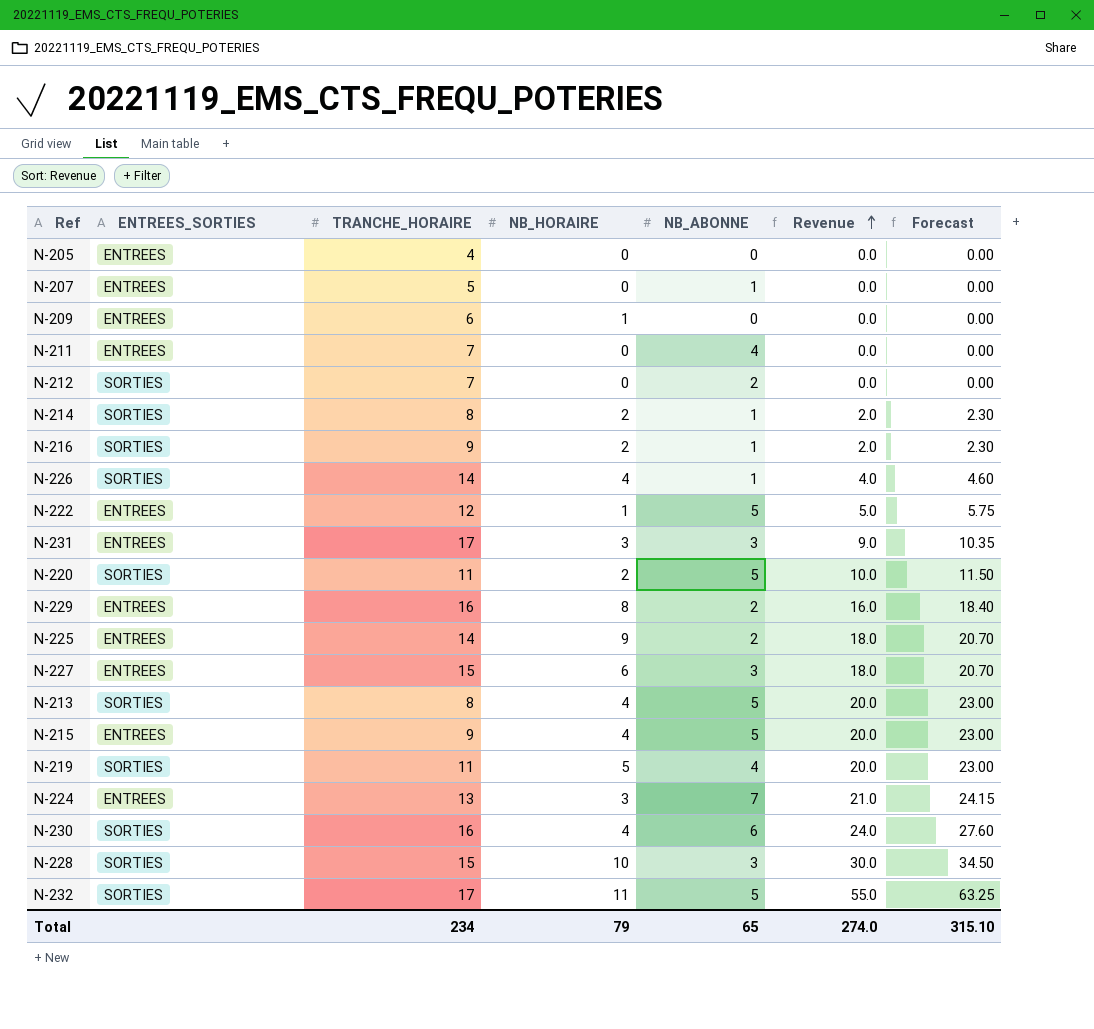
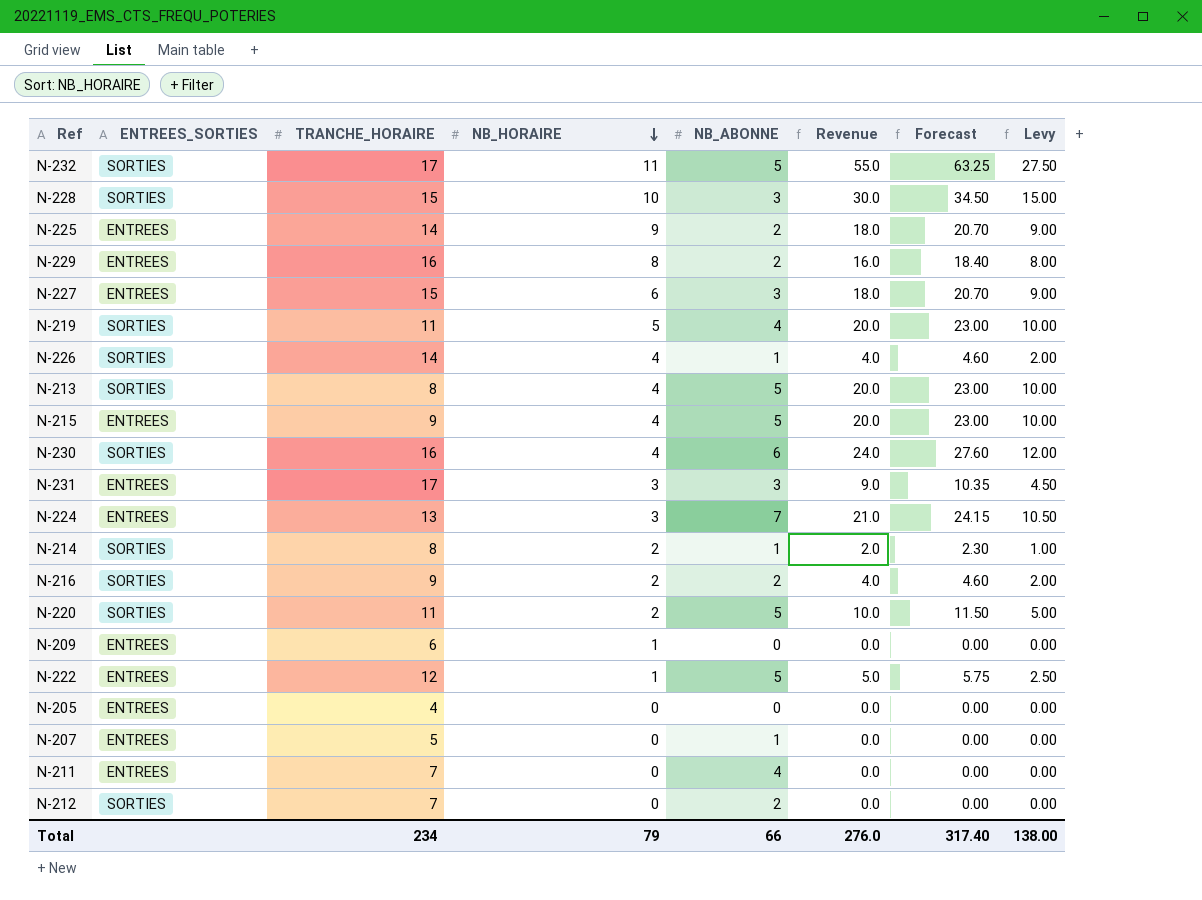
row order: Revenue ascending -> NB_HORAIRE descending
column Levy | formula: none -> [Revenue] * 0.5
N-216 | NB_ABONNE: 1 -> 2
N-216 | Revenue: 2.0 -> 4.0
N-216 | Forecast: 2.30 -> 4.60
Total | NB_ABONNE: 65 -> 66
Total | Revenue: 274.0 -> 276.0
Total | Forecast: 315.10 -> 317.40

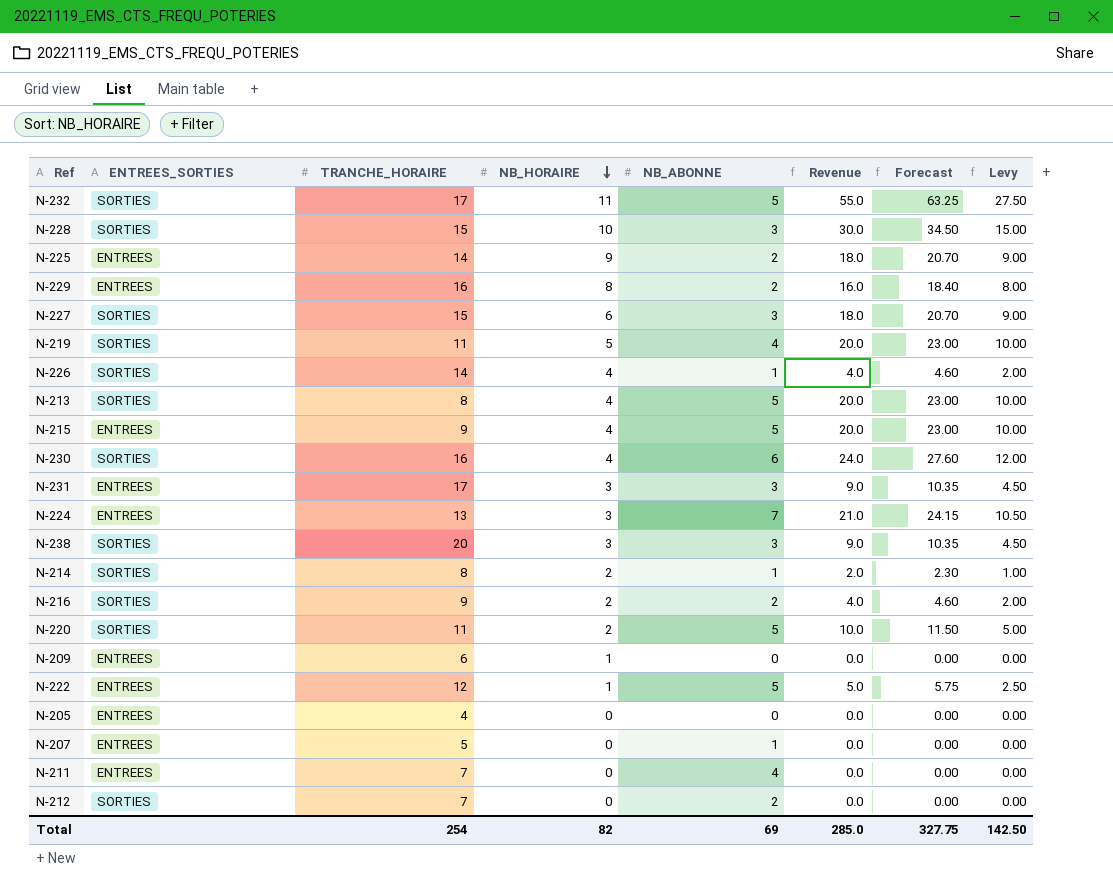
N-227 | ENTREES_SORTIES: ENTREES -> SORTIES
row N-238: none -> SORTIES | 20 | 3 | 3 | 9.0 | 10.35 | 4.50
Total | TRANCHE_HORAIRE: 234 -> 254
Total | NB_HORAIRE: 79 -> 82
Total | NB_ABONNE: 66 -> 69
Total | Revenue: 276.0 -> 285.0
Total | Forecast: 317.40 -> 327.75
Total | Levy: 138.00 -> 142.50

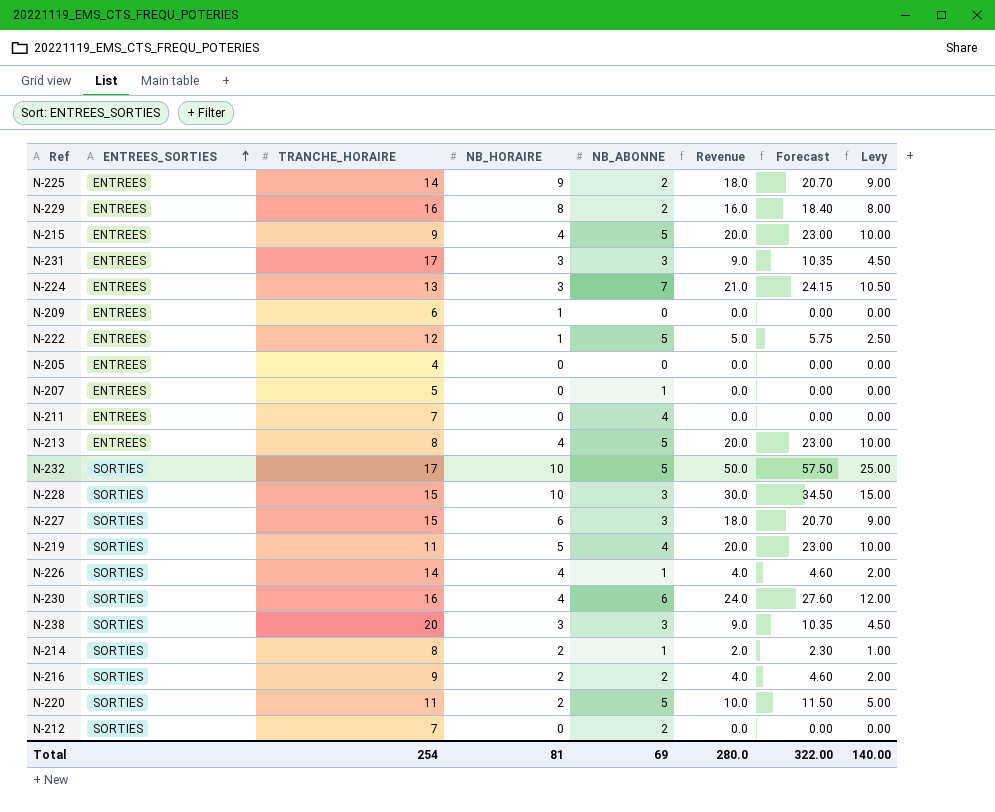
row order: NB_HORAIRE descending -> ENTREES_SORTIES ascending
N-213 | ENTREES_SORTIES: SORTIES -> ENTREES
N-232 | NB_HORAIRE: 11 -> 10
N-232 | Revenue: 55.0 -> 50.0
N-232 | Forecast: 63.25 -> 57.50
N-232 | Levy: 27.50 -> 25.00
Total | NB_HORAIRE: 82 -> 81
Total | Revenue: 285.0 -> 280.0
Total | Forecast: 327.75 -> 322.00
Total | Levy: 142.50 -> 140.00

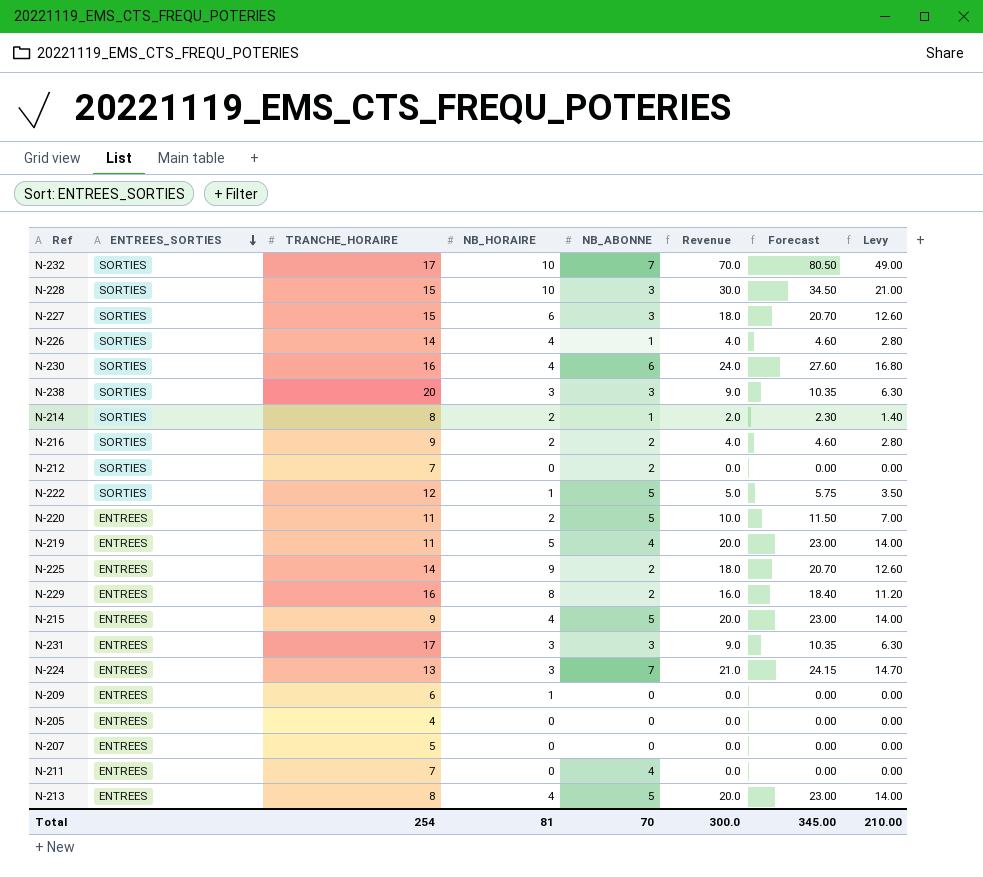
row order: ENTREES_SORTIES ascending -> ENTREES_SORTIES descending
column Levy | formula: [Revenue] * 0.5 -> [Revenue] * 0.7
N-232 | NB_ABONNE: 5 -> 7
N-232 | Revenue: 50.0 -> 70.0
N-232 | Forecast: 57.50 -> 80.50
N-222 | ENTREES_SORTIES: ENTREES -> SORTIES
N-220 | ENTREES_SORTIES: SORTIES -> ENTREES
N-219 | ENTREES_SORTIES: SORTIES -> ENTREES
N-207 | NB_ABONNE: 1 -> 0
Total | NB_ABONNE: 69 -> 70
Total | Revenue: 280.0 -> 300.0
Total | Forecast: 322.00 -> 345.00
Total | Levy: 140.00 -> 210.00

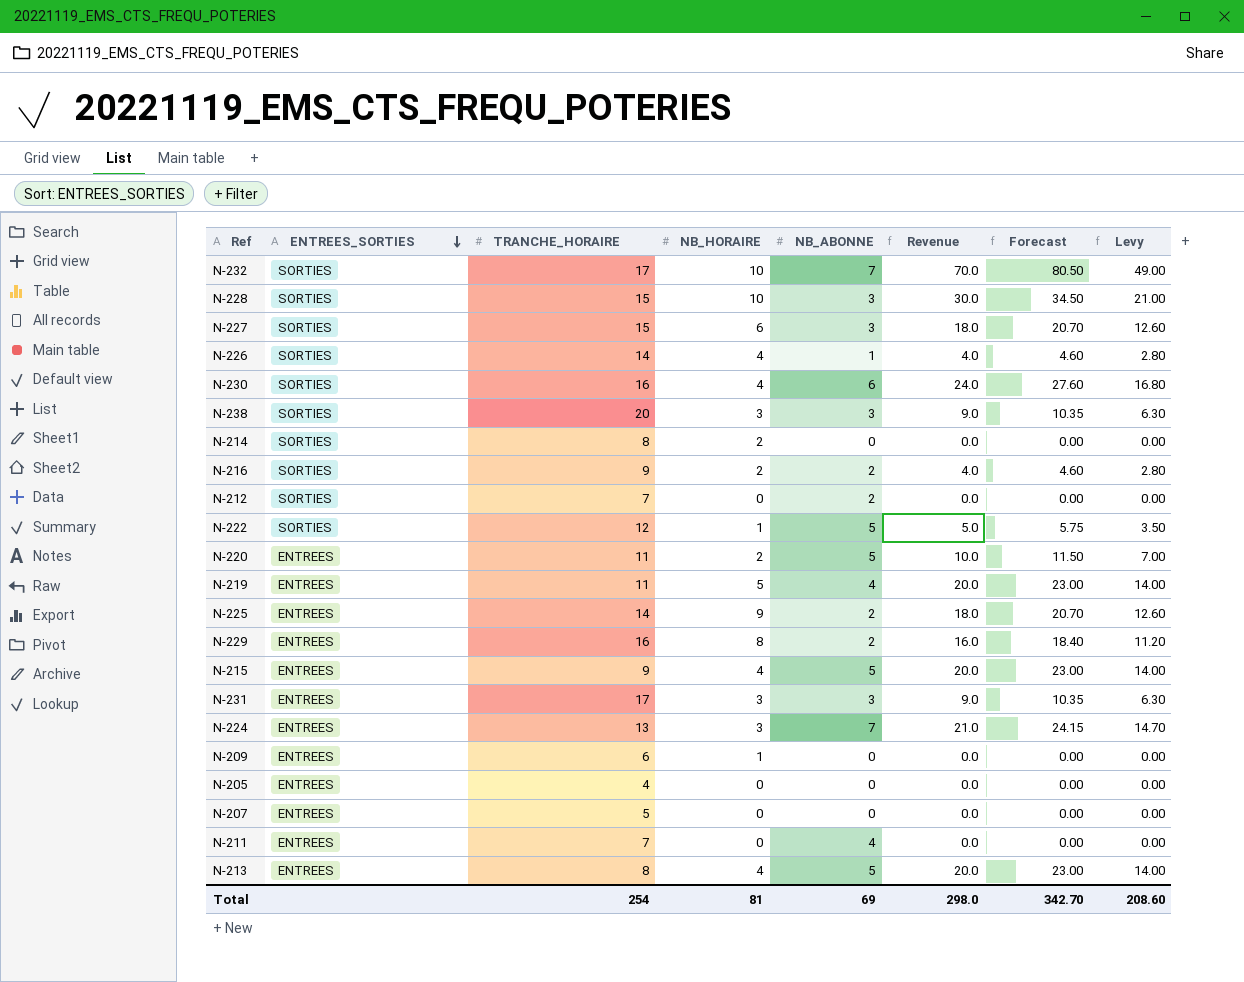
N-214 | NB_ABONNE: 1 -> 0
N-214 | Revenue: 2.0 -> 0.0
N-214 | Forecast: 2.30 -> 0.00
N-214 | Levy: 1.40 -> 0.00
Total | NB_ABONNE: 70 -> 69
Total | Revenue: 300.0 -> 298.0
Total | Forecast: 345.00 -> 342.70
Total | Levy: 210.00 -> 208.60

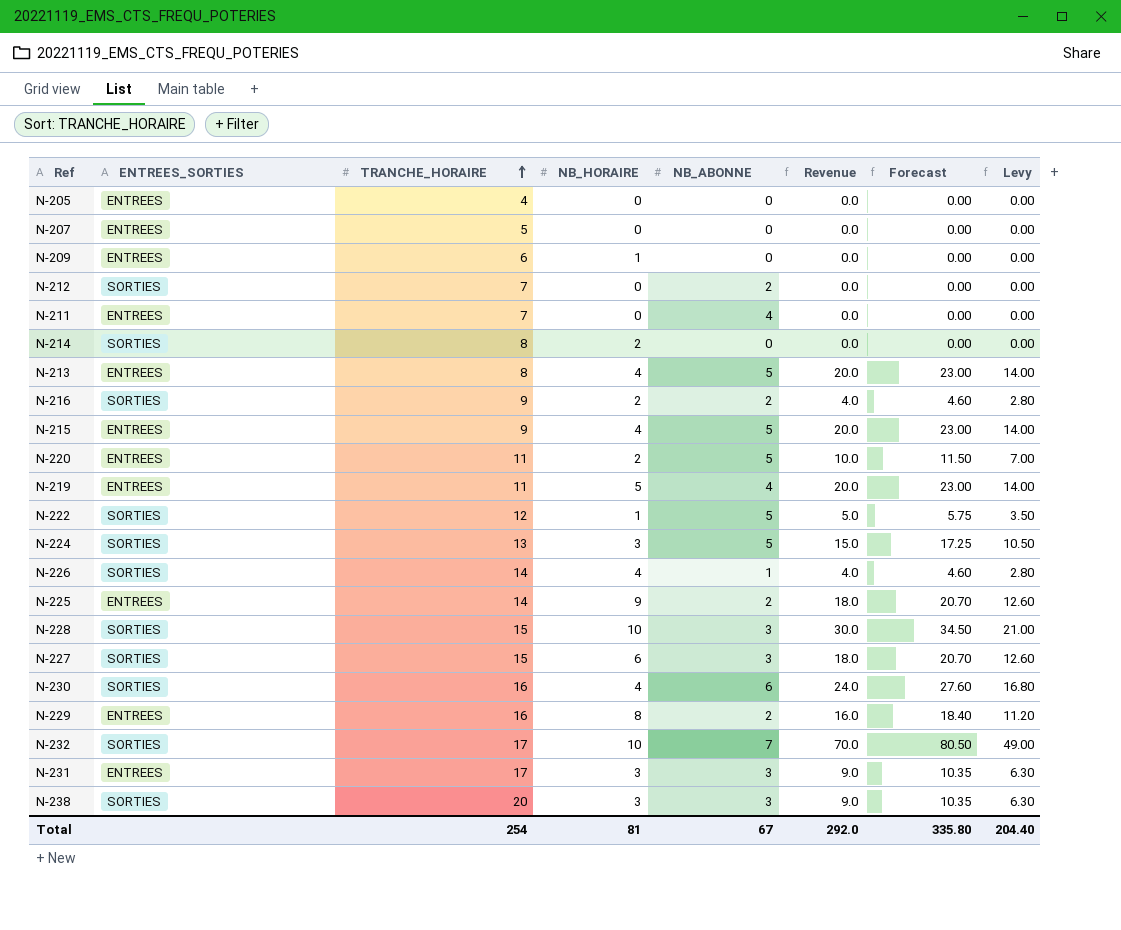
row order: ENTREES_SORTIES descending -> TRANCHE_HORAIRE ascending
N-224 | ENTREES_SORTIES: ENTREES -> SORTIES
N-224 | NB_ABONNE: 7 -> 5
N-224 | Revenue: 21.0 -> 15.0
N-224 | Forecast: 24.15 -> 17.25
N-224 | Levy: 14.70 -> 10.50
Total | NB_ABONNE: 69 -> 67
Total | Revenue: 298.0 -> 292.0
Total | Forecast: 342.70 -> 335.80
Total | Levy: 208.60 -> 204.40

